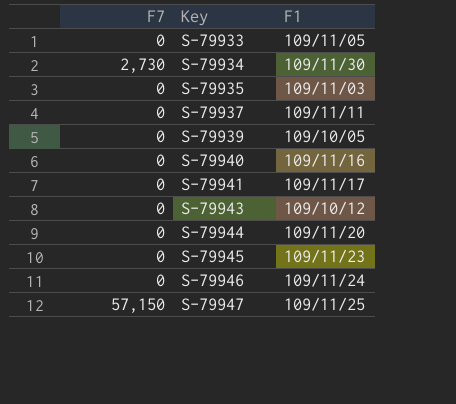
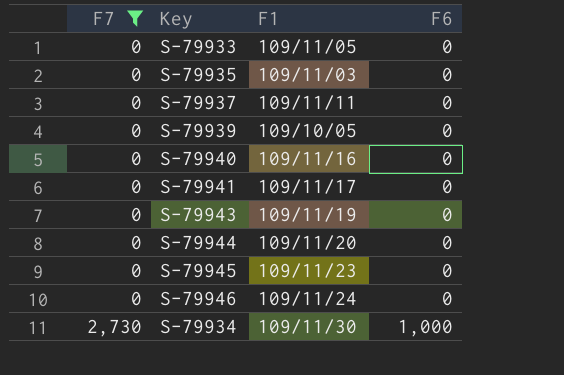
filter: none -> F7 != 57,150
row order: Key ascending -> F7 ascending
column F6 | position: none -> 4
S-79943 | F1: 109/10/12 -> 109/11/19

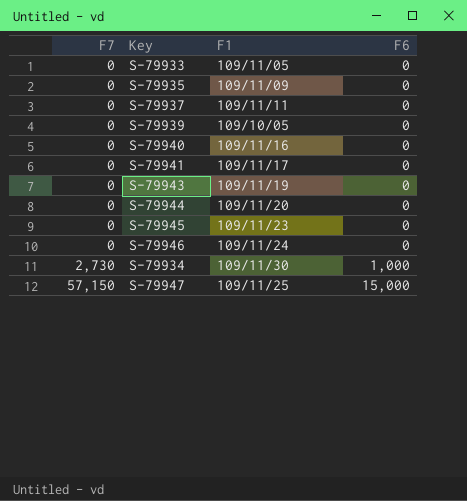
filter: F7 != 57,150 -> none
S-79935 | F1: 109/11/03 -> 109/11/09

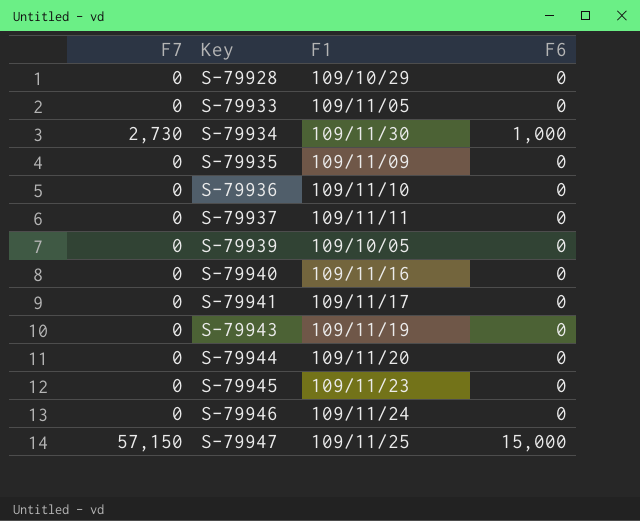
row order: F7 ascending -> Key ascending
row S-79928: none -> 0 | 109/10/29 | 0
row S-79936: none -> 0 | 109/11/10 | 0

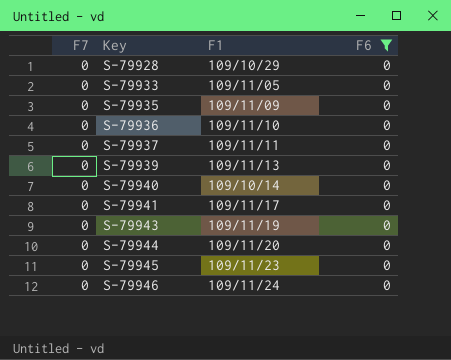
filter: none -> F6 = 0
S-79939 | F1: 109/10/05 -> 109/11/13
S-79940 | F1: 109/11/16 -> 109/10/14

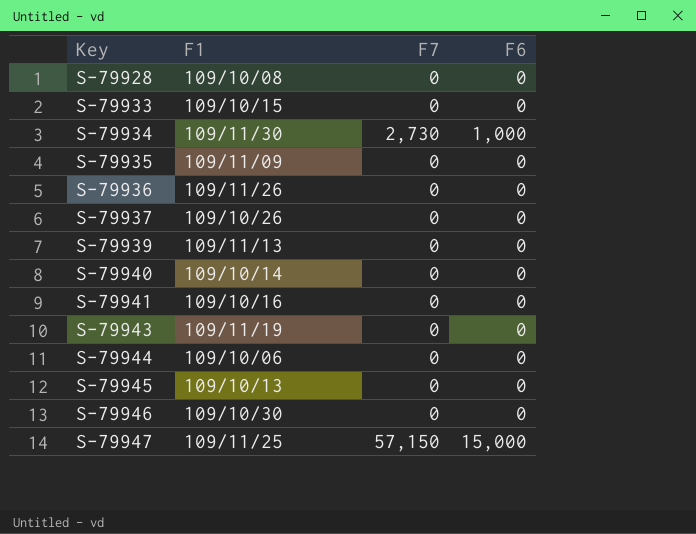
filter: F6 = 0 -> none
column F7 | position: 1 -> 3
S-79928 | F1: 109/10/29 -> 109/10/08
S-79933 | F1: 109/11/05 -> 109/10/15
S-79936 | F1: 109/11/10 -> 109/11/26
S-79937 | F1: 109/11/11 -> 109/10/26
S-79941 | F1: 109/11/17 -> 109/10/16
S-79944 | F1: 109/11/20 -> 109/10/06
S-79945 | F1: 109/11/23 -> 109/10/13
S-79946 | F1: 109/11/24 -> 109/10/30

